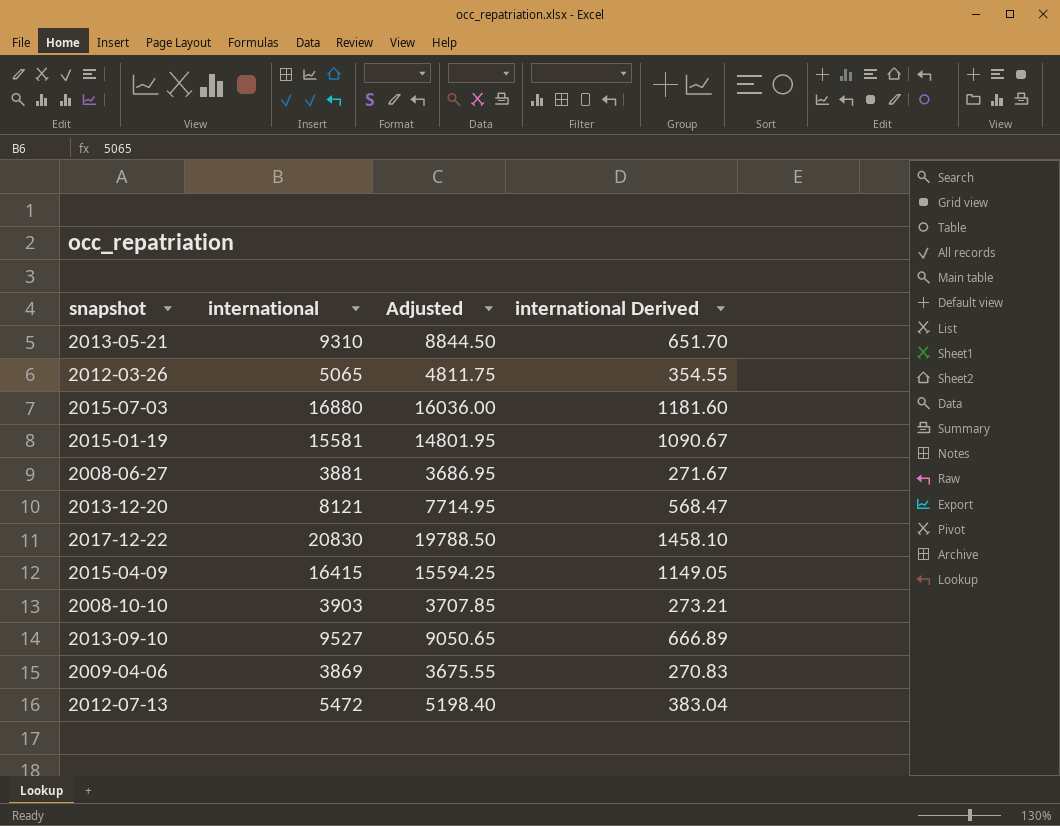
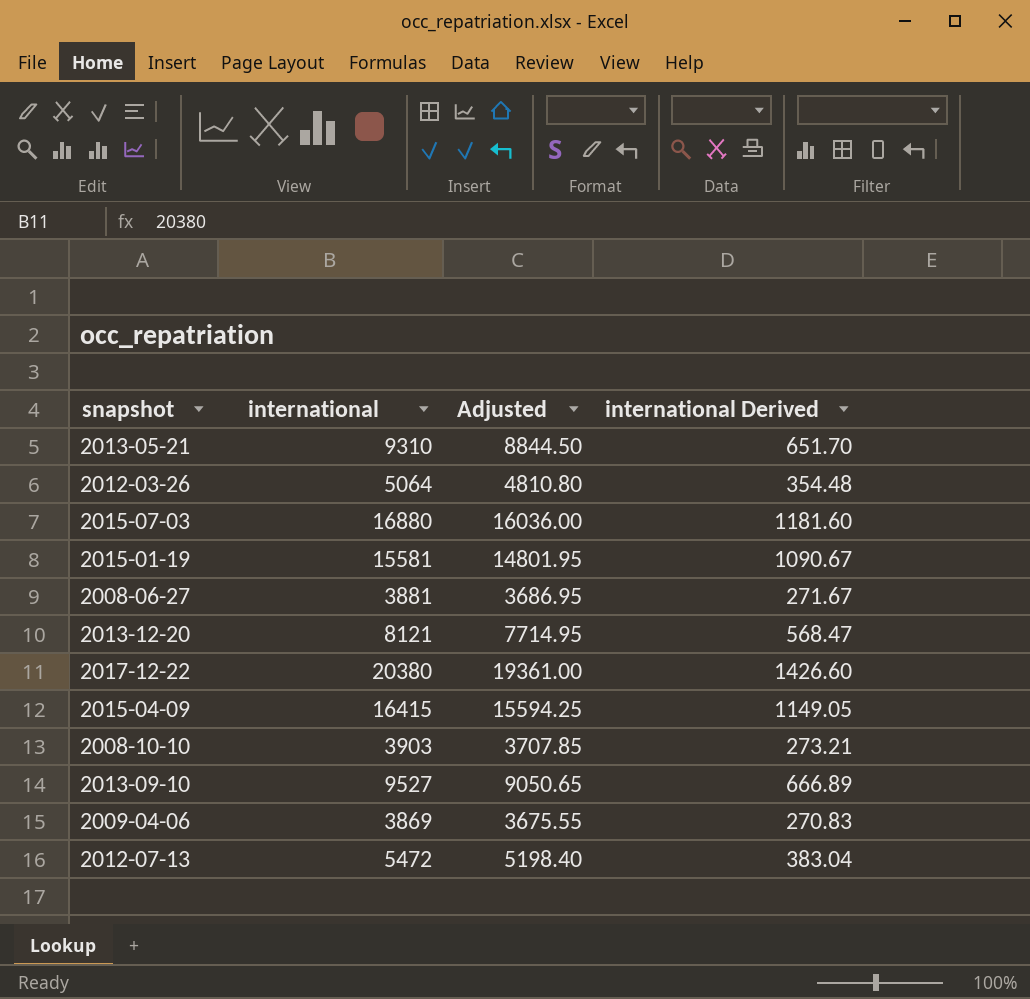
2012-03-26 | international: 5065 -> 5064
2012-03-26 | Adjusted: 4811.75 -> 4810.80
2012-03-26 | international Derived: 354.55 -> 354.48
2017-12-22 | international: 20830 -> 20380
2017-12-22 | Adjusted: 19788.50 -> 19361.00
2017-12-22 | international Derived: 1458.10 -> 1426.60

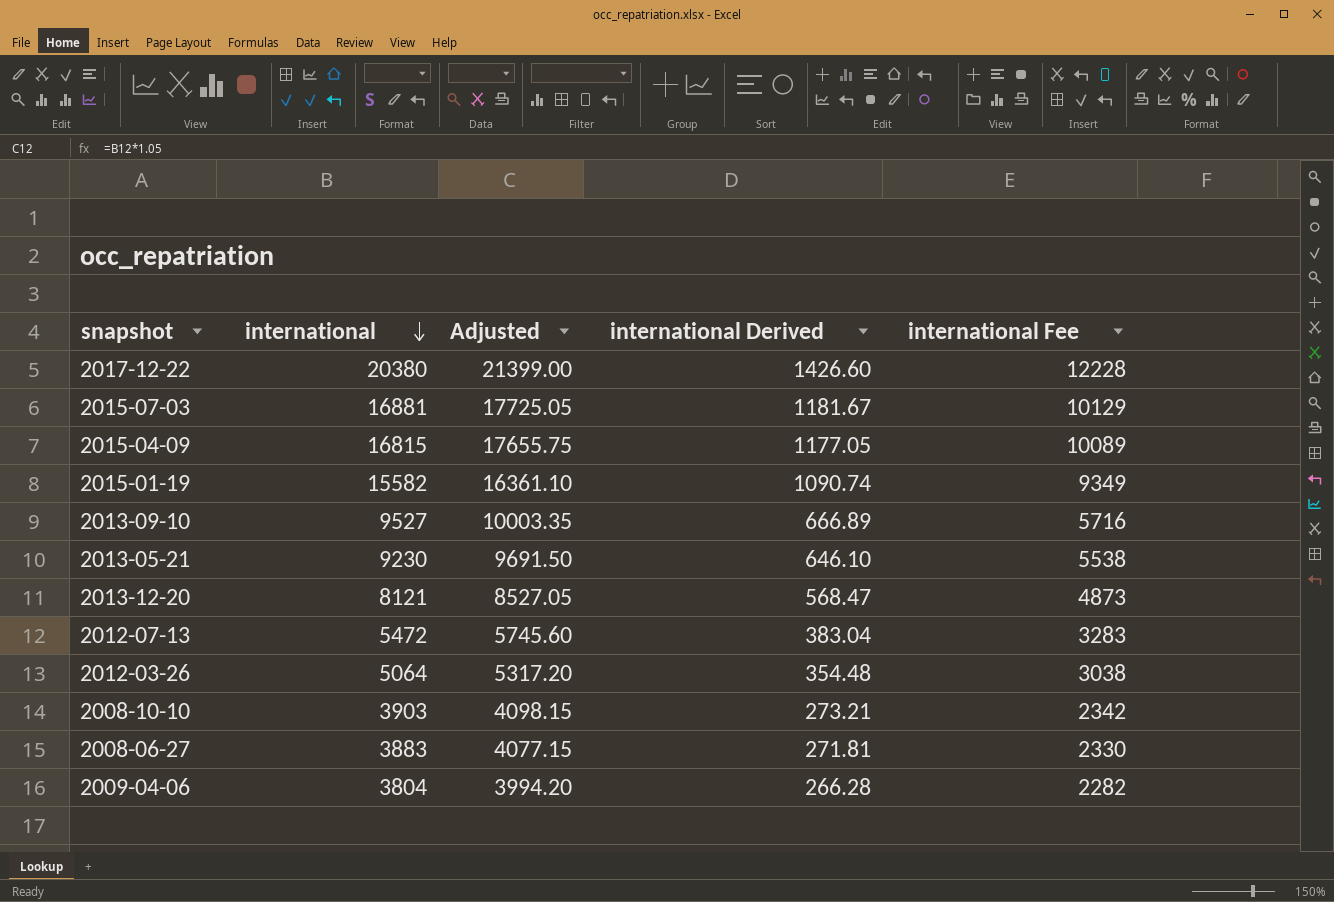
row order: none -> international descending
column Adjusted | formula: [international] * 0.95 -> [international] * 1.05
column international Fee | formula: none -> [international] * 0.6
2015-07-03 | international: 16880 -> 16881
2015-07-03 | international Derived: 1181.60 -> 1181.67
2015-04-09 | international: 16415 -> 16815
2015-04-09 | international Derived: 1149.05 -> 1177.05
2015-01-19 | international: 15581 -> 15582
2015-01-19 | international Derived: 1090.67 -> 1090.74
2013-05-21 | international: 9310 -> 9230
2013-05-21 | international Derived: 651.70 -> 646.10
2008-06-27 | international: 3881 -> 3883
2008-06-27 | international Derived: 271.67 -> 271.81
2009-04-06 | international: 3869 -> 3804
2009-04-06 | international Derived: 270.83 -> 266.28

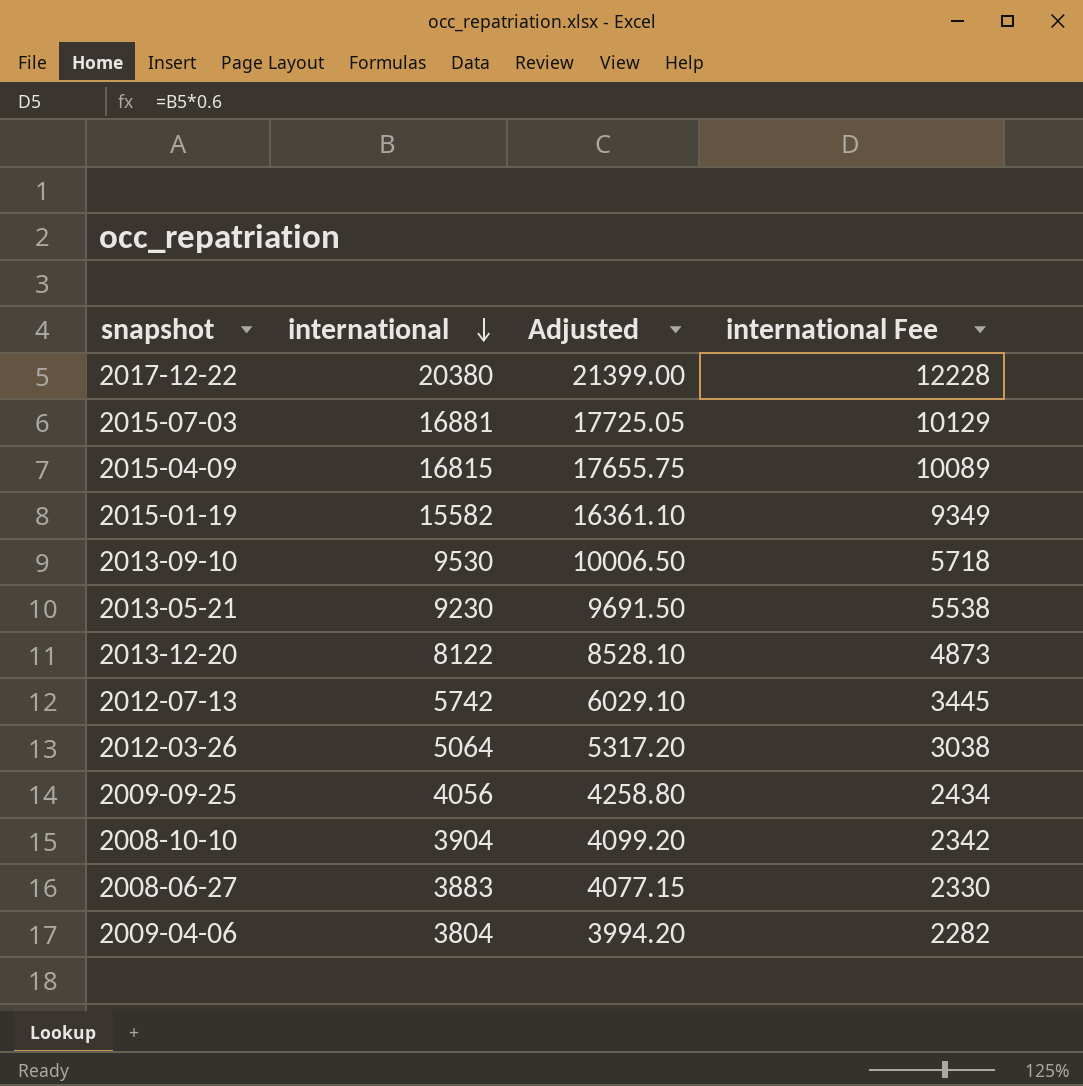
column international Derived | formula: [international] * 0.07 -> none
2013-09-10 | international: 9527 -> 9530
2013-09-10 | Adjusted: 10003.35 -> 10006.50
2013-09-10 | international Fee: 5716 -> 5718
2013-12-20 | international: 8121 -> 8122
2013-12-20 | Adjusted: 8527.05 -> 8528.10
2012-07-13 | international: 5472 -> 5742
2012-07-13 | Adjusted: 5745.60 -> 6029.10
2012-07-13 | international Fee: 3283 -> 3445
row 2009-09-25: none -> 4056 | 4258.80 | 2434
2008-10-10 | international: 3903 -> 3904
2008-10-10 | Adjusted: 4098.15 -> 4099.20

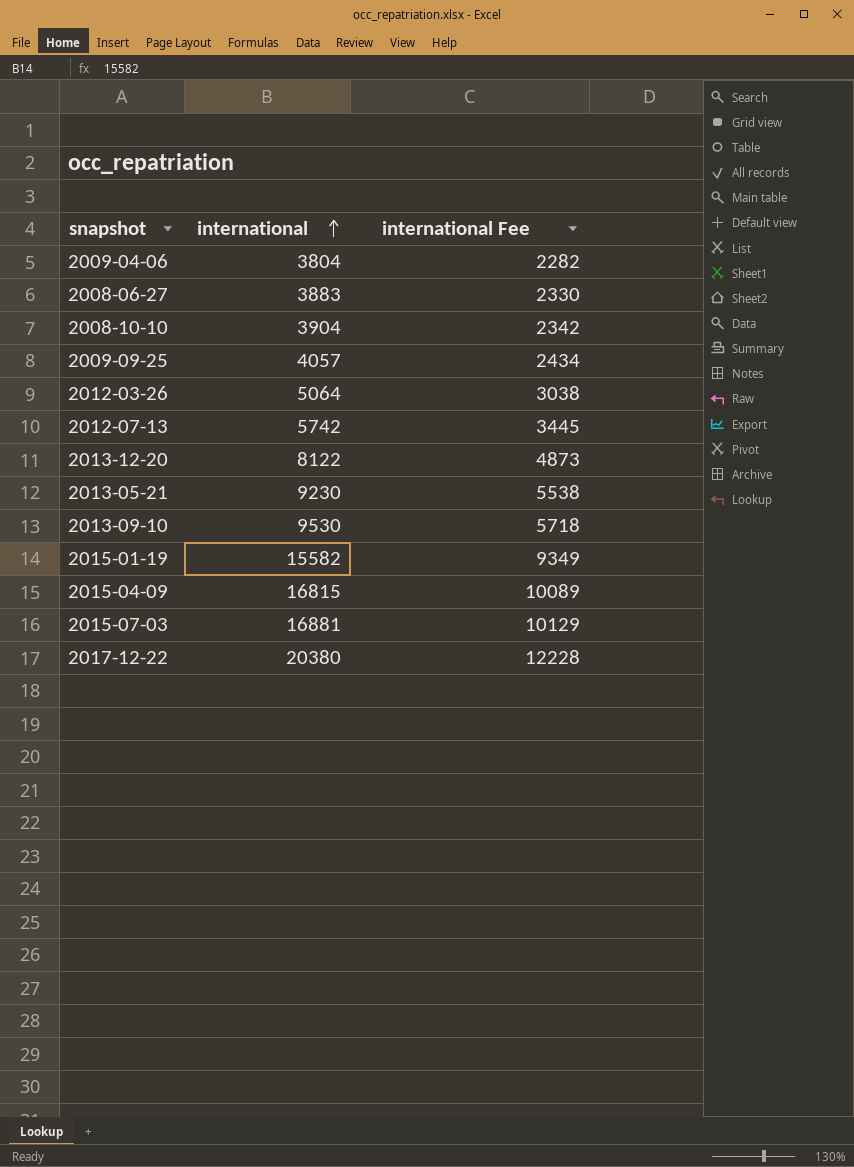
row order: international descending -> international ascending
column Adjusted | formula: [international] * 1.05 -> none
2009-09-25 | international: 4056 -> 4057

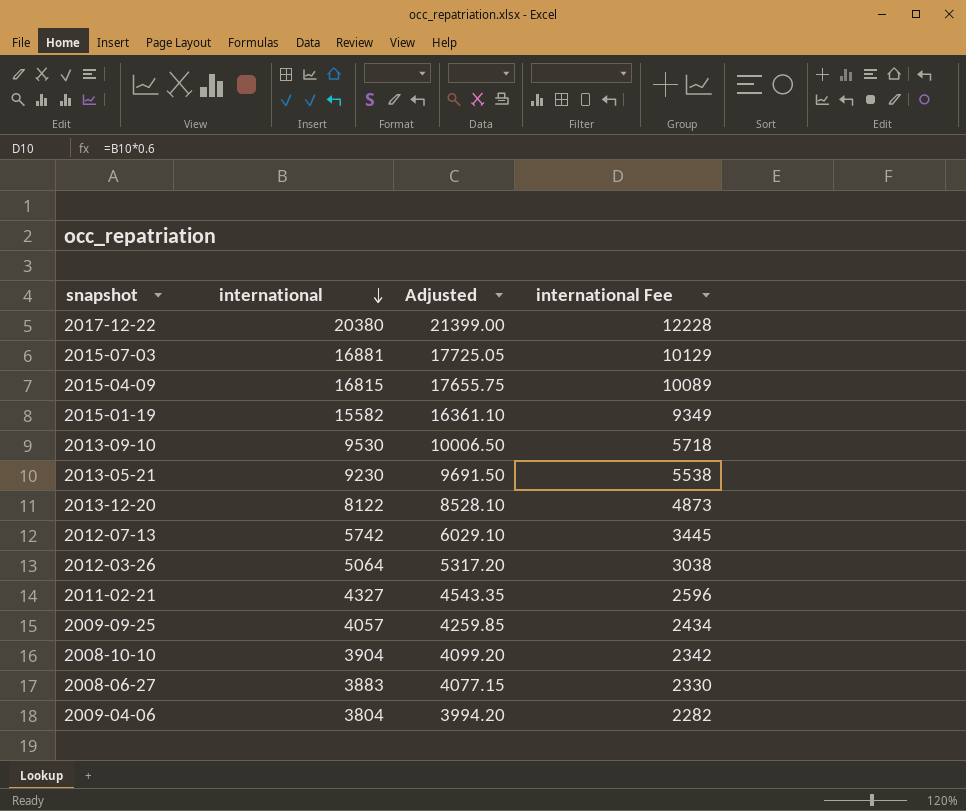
row order: international ascending -> international descending
column Adjusted | formula: none -> [international] * 1.05
row 2011-02-21: none -> 4327 | 4543.35 | 2596

